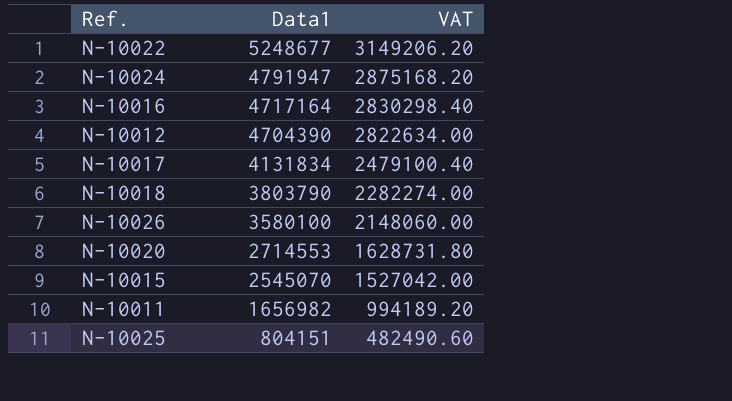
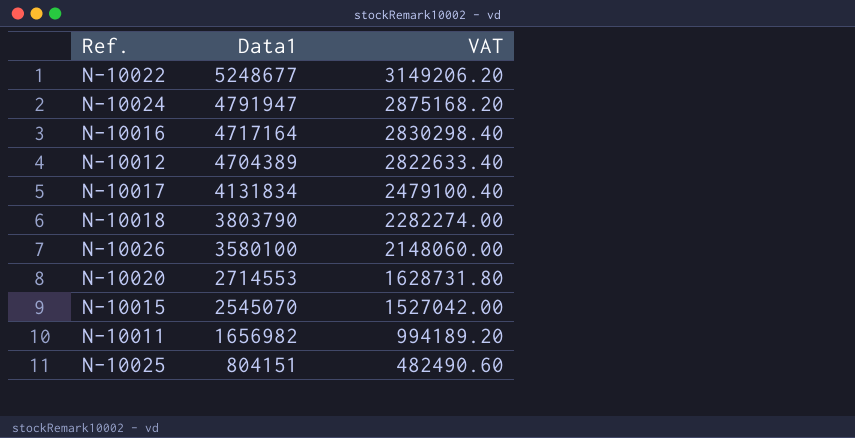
N-10012 | Data1: 4704390 -> 4704389
N-10012 | VAT: 2822634.00 -> 2822633.40

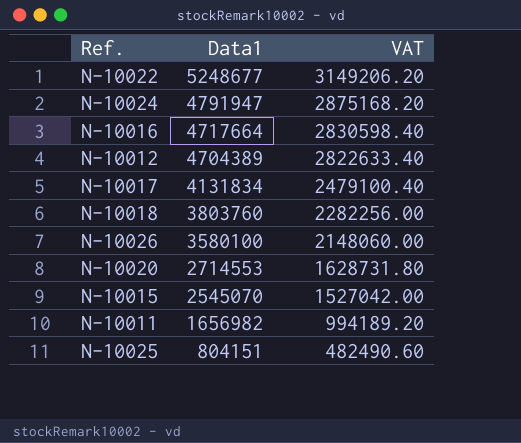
N-10016 | Data1: 4717164 -> 4717664
N-10016 | VAT: 2830298.40 -> 2830598.40
N-10018 | Data1: 3803790 -> 3803760
N-10018 | VAT: 2282274.00 -> 2282256.00

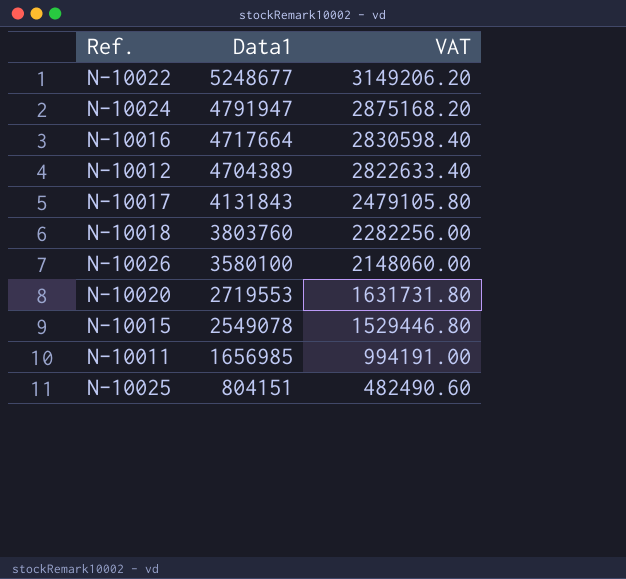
N-10017 | Data1: 4131834 -> 4131843
N-10017 | VAT: 2479100.40 -> 2479105.80
N-10020 | Data1: 2714553 -> 2719553
N-10020 | VAT: 1628731.80 -> 1631731.80
N-10015 | Data1: 2545070 -> 2549078
N-10015 | VAT: 1527042.00 -> 1529446.80
N-10011 | Data1: 1656982 -> 1656985
N-10011 | VAT: 994189.20 -> 994191.00

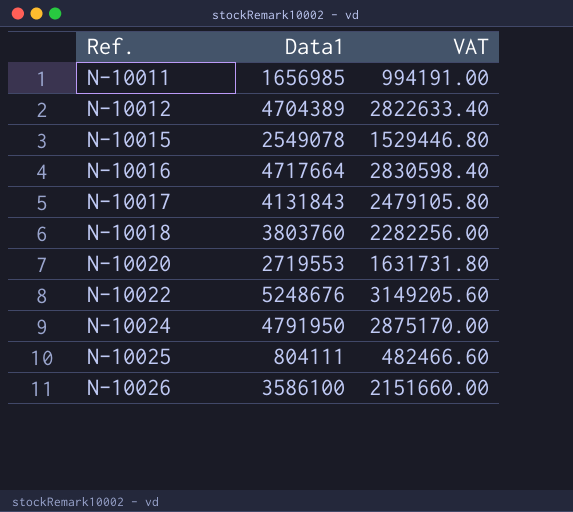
row order: Data1 descending -> Ref. ascending
N-10022 | Data1: 5248677 -> 5248676
N-10022 | VAT: 3149206.20 -> 3149205.60
N-10024 | Data1: 4791947 -> 4791950
N-10024 | VAT: 2875168.20 -> 2875170.00
N-10025 | Data1: 804151 -> 804111
N-10025 | VAT: 482490.60 -> 482466.60
N-10026 | Data1: 3580100 -> 3586100
N-10026 | VAT: 2148060.00 -> 2151660.00

